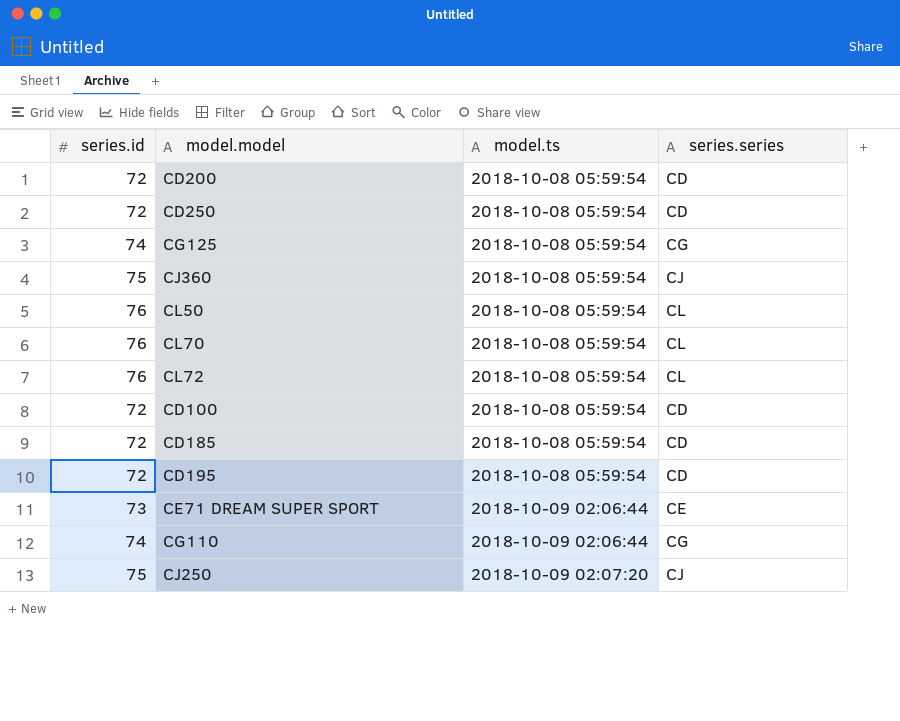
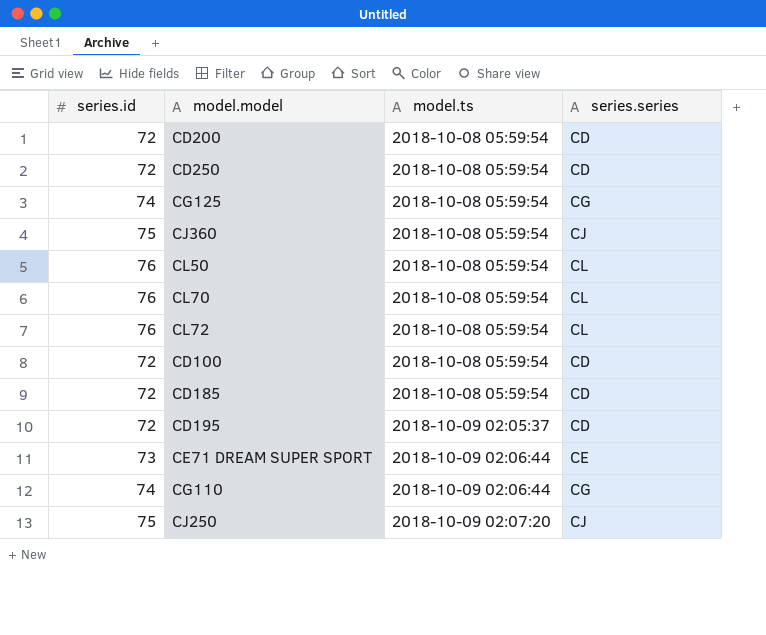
CD195 | model.ts: 2018-10-08 05:59:54 -> 2018-10-09 02:05:37

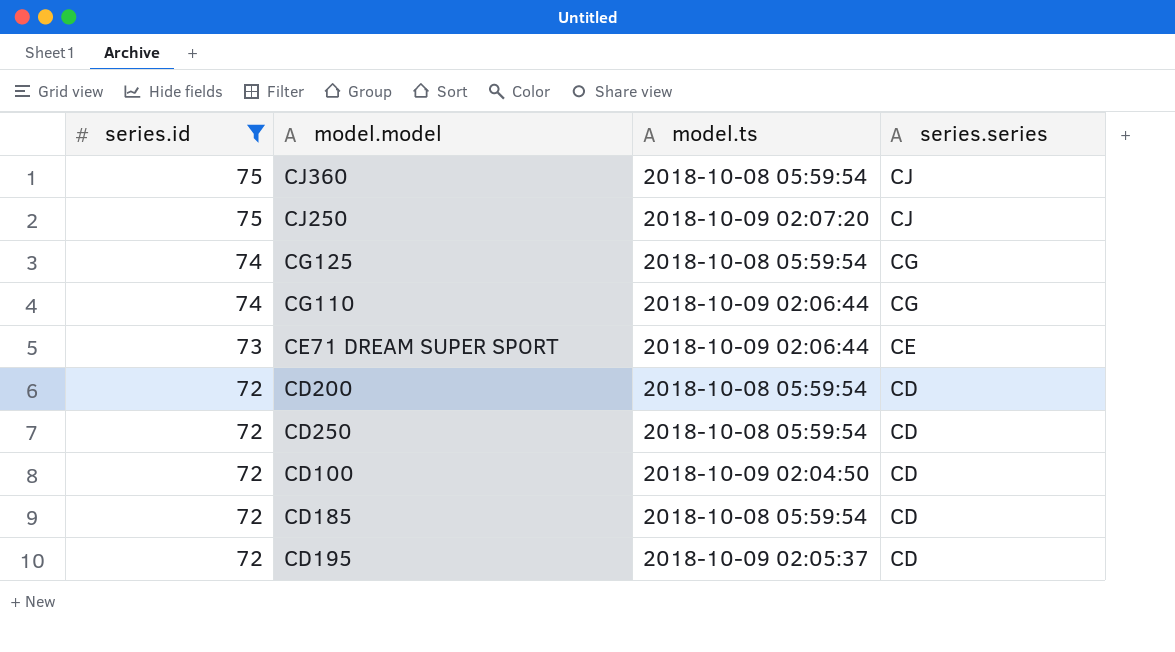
filter: none -> series.id != 76
row order: model.ts ascending -> series.id descending
CD100 | model.ts: 2018-10-08 05:59:54 -> 2018-10-09 02:04:50

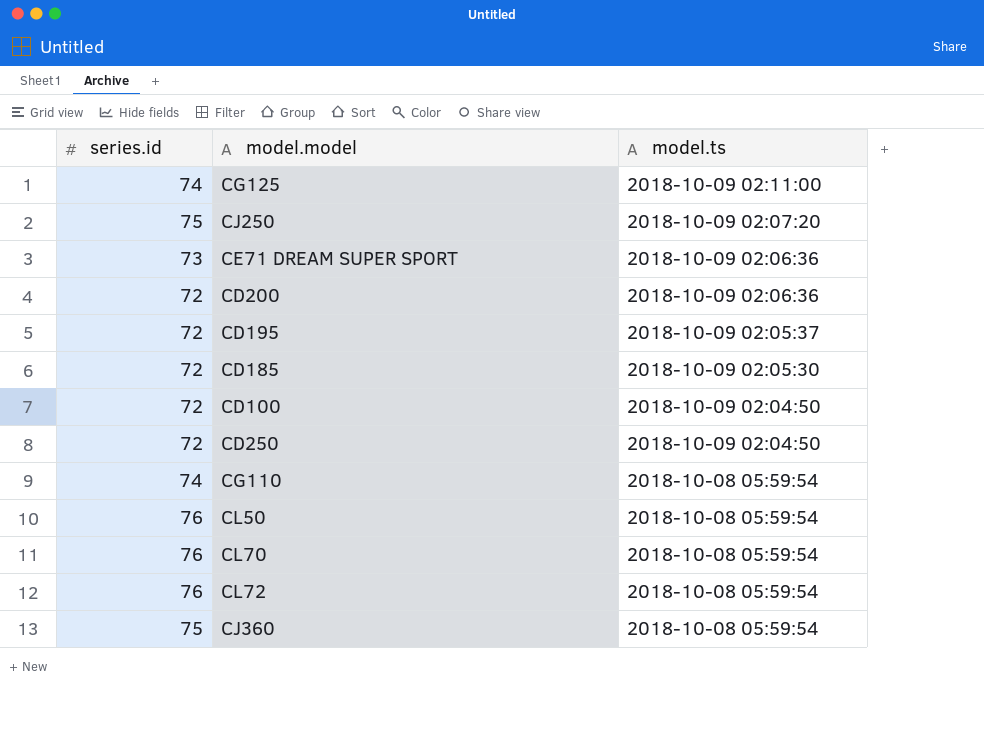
filter: series.id != 76 -> none
row order: series.id descending -> model.ts descending
column series.series | position: 4 -> none
CG125 | model.ts: 2018-10-08 05:59:54 -> 2018-10-09 02:11:00
CE71 DREAM SUPER SPORT | model.ts: 2018-10-09 02:06:44 -> 2018-10-09 02:06:36
CD200 | model.ts: 2018-10-08 05:59:54 -> 2018-10-09 02:06:36
CD185 | model.ts: 2018-10-08 05:59:54 -> 2018-10-09 02:05:30
CD250 | model.ts: 2018-10-08 05:59:54 -> 2018-10-09 02:04:50
CG110 | model.ts: 2018-10-09 02:06:44 -> 2018-10-08 05:59:54

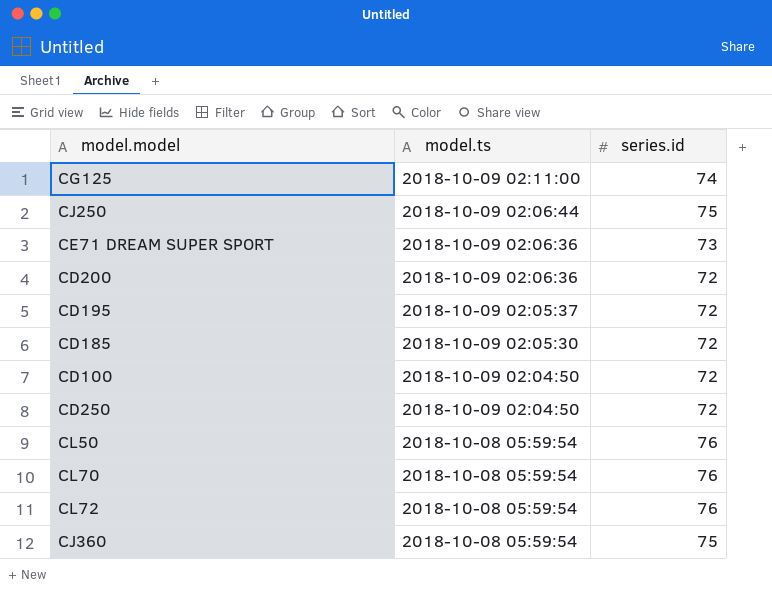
column series.id | position: 1 -> 3
row CG110: 74 | 2018-10-08 05:59:54 -> none
CJ250 | model.ts: 2018-10-09 02:07:20 -> 2018-10-09 02:06:44

